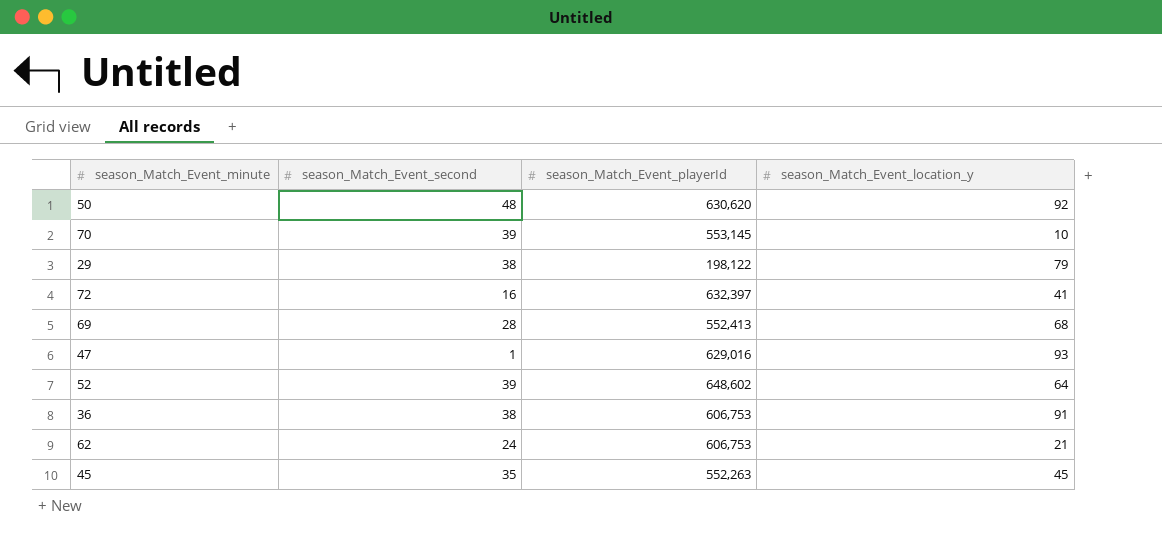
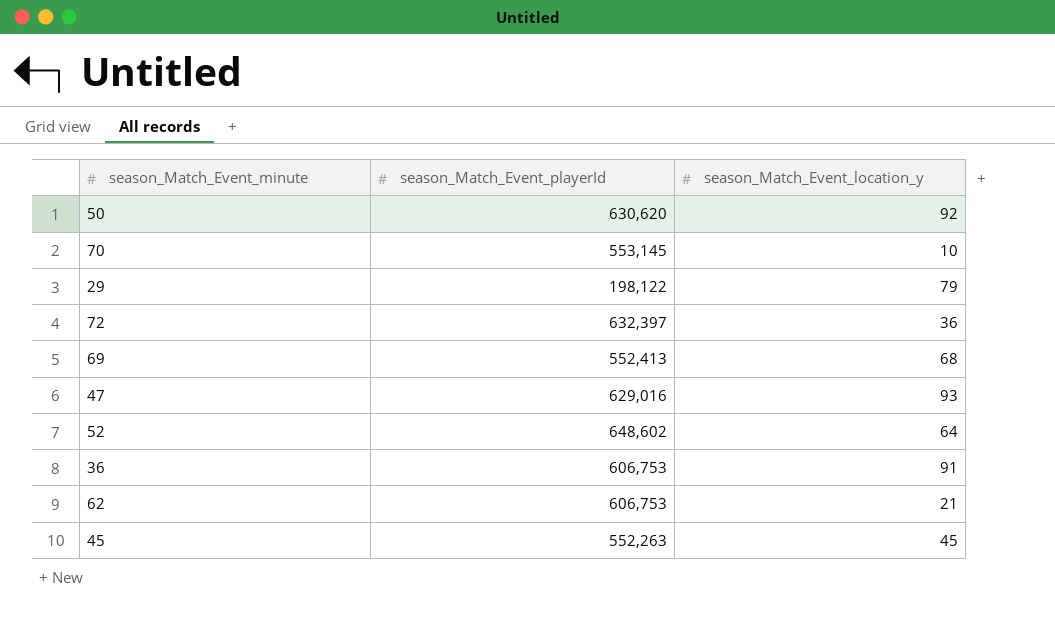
column season_Match_Event_second | position: 2 -> none
72 | season_Match_Event_location_y: 41 -> 36

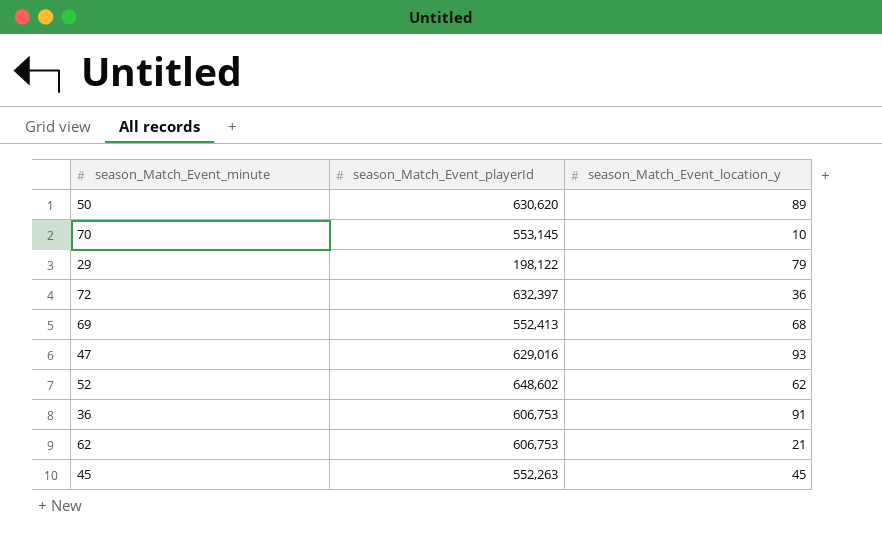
50 | season_Match_Event_location_y: 92 -> 89
52 | season_Match_Event_location_y: 64 -> 62

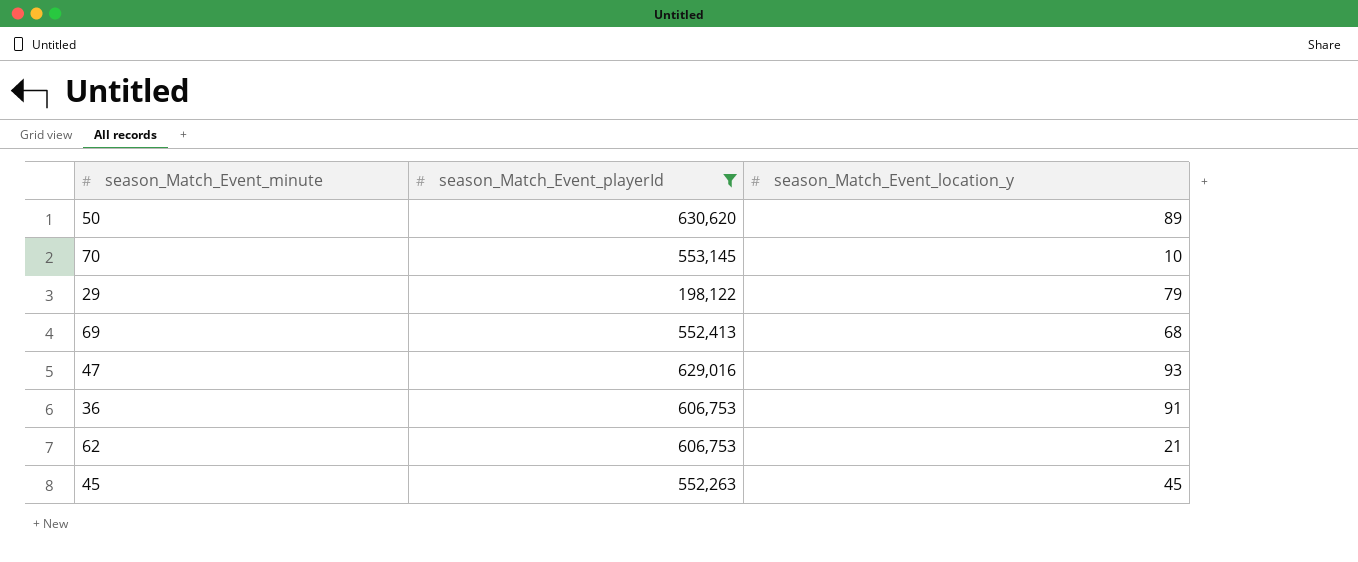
filter: none -> season_Match_Event_playerId <= 630,620

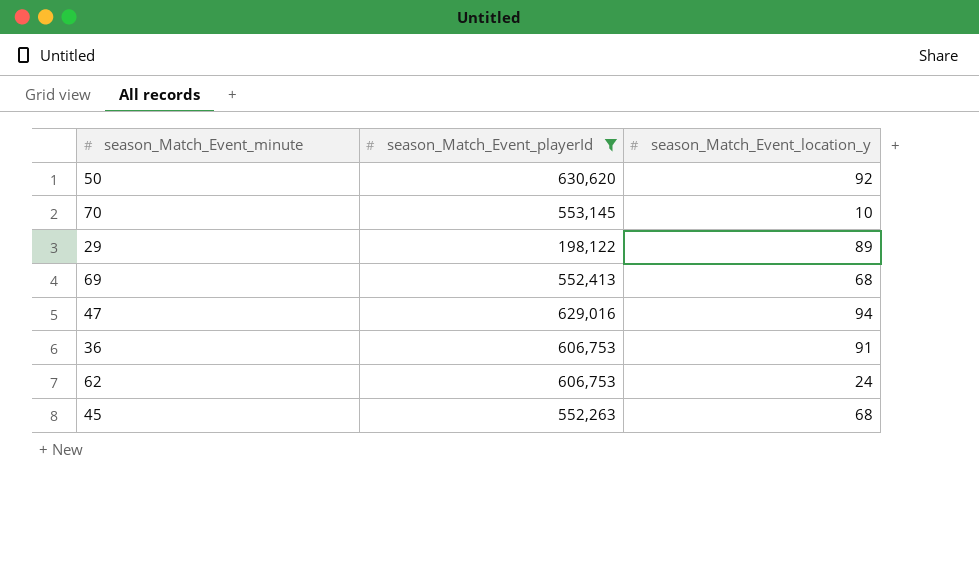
50 | season_Match_Event_location_y: 89 -> 92
29 | season_Match_Event_location_y: 79 -> 89
47 | season_Match_Event_location_y: 93 -> 94
62 | season_Match_Event_location_y: 21 -> 24
45 | season_Match_Event_location_y: 45 -> 68

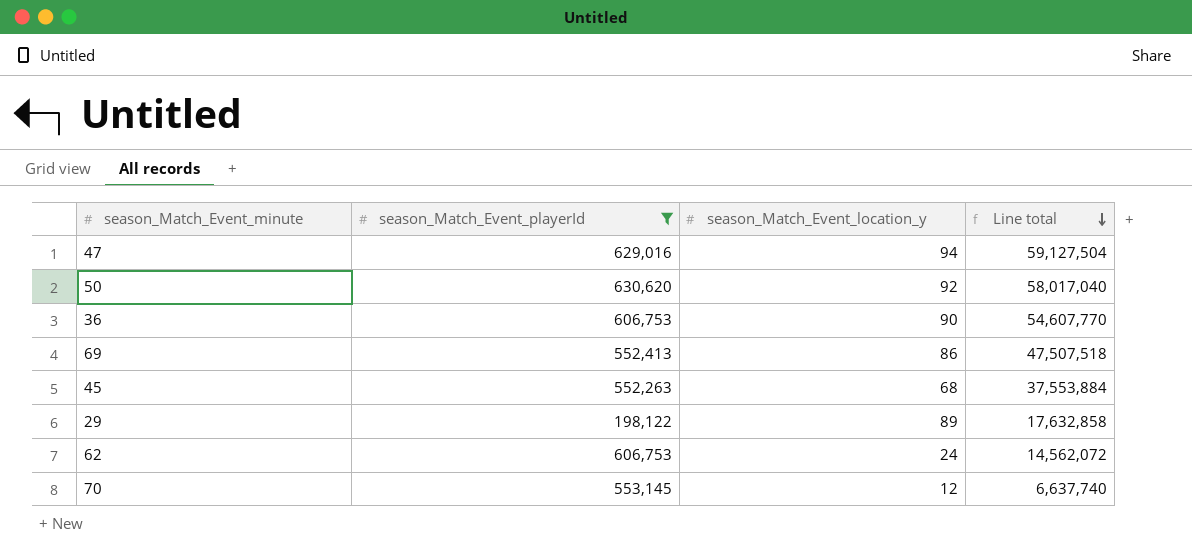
row order: none -> Line total descending
column Line total | formula: none -> [season_Match_Event_playerId] * [season_Match_Event_location_y]
36 | season_Match_Event_location_y: 91 -> 90
69 | season_Match_Event_location_y: 68 -> 86
70 | season_Match_Event_location_y: 10 -> 12

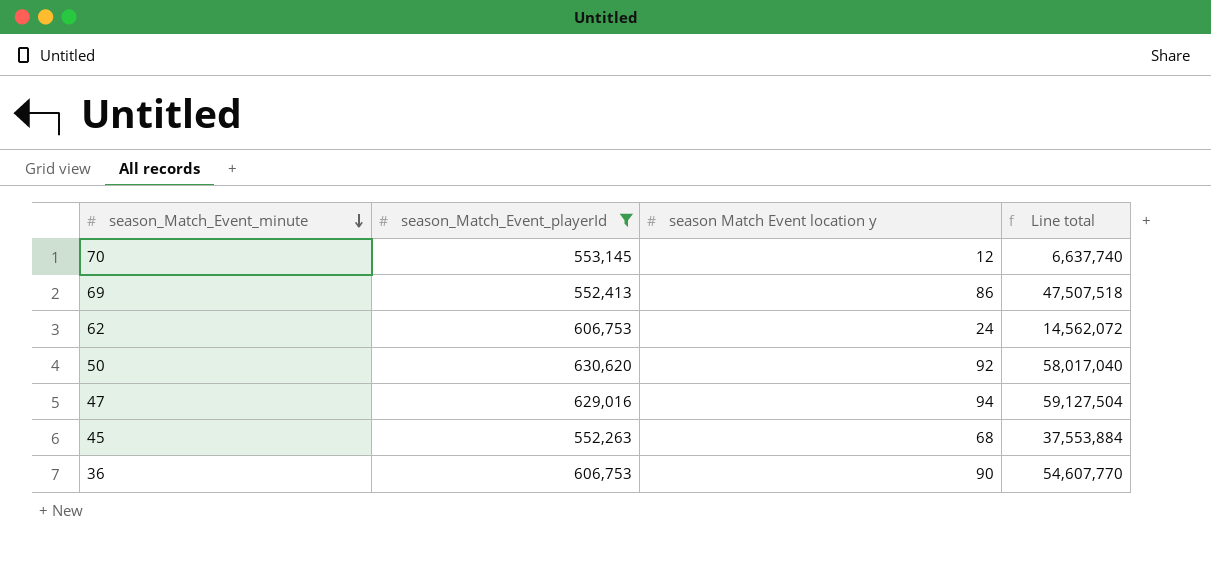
row order: Line total descending -> season_Match_Event_minute descending
column name: season_Match_Event_location_y -> season Match Event location y
row 29: 198,122 | 89 | 17,632,858 -> none

